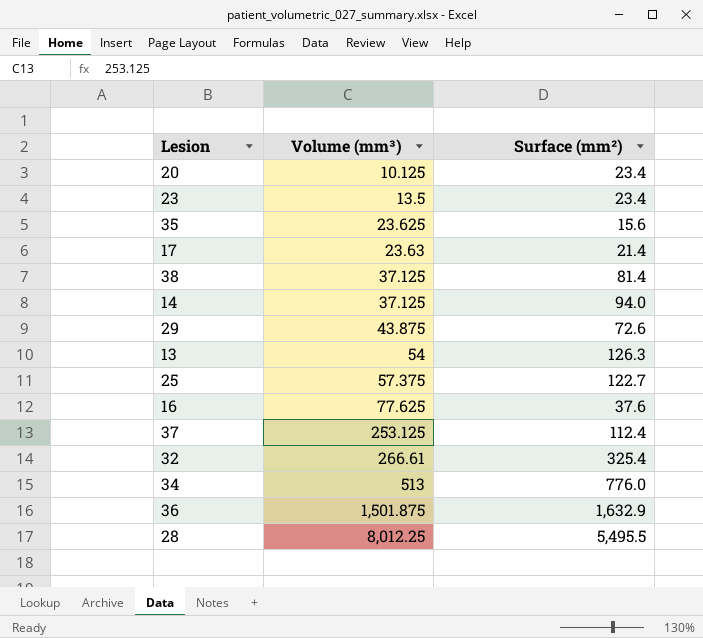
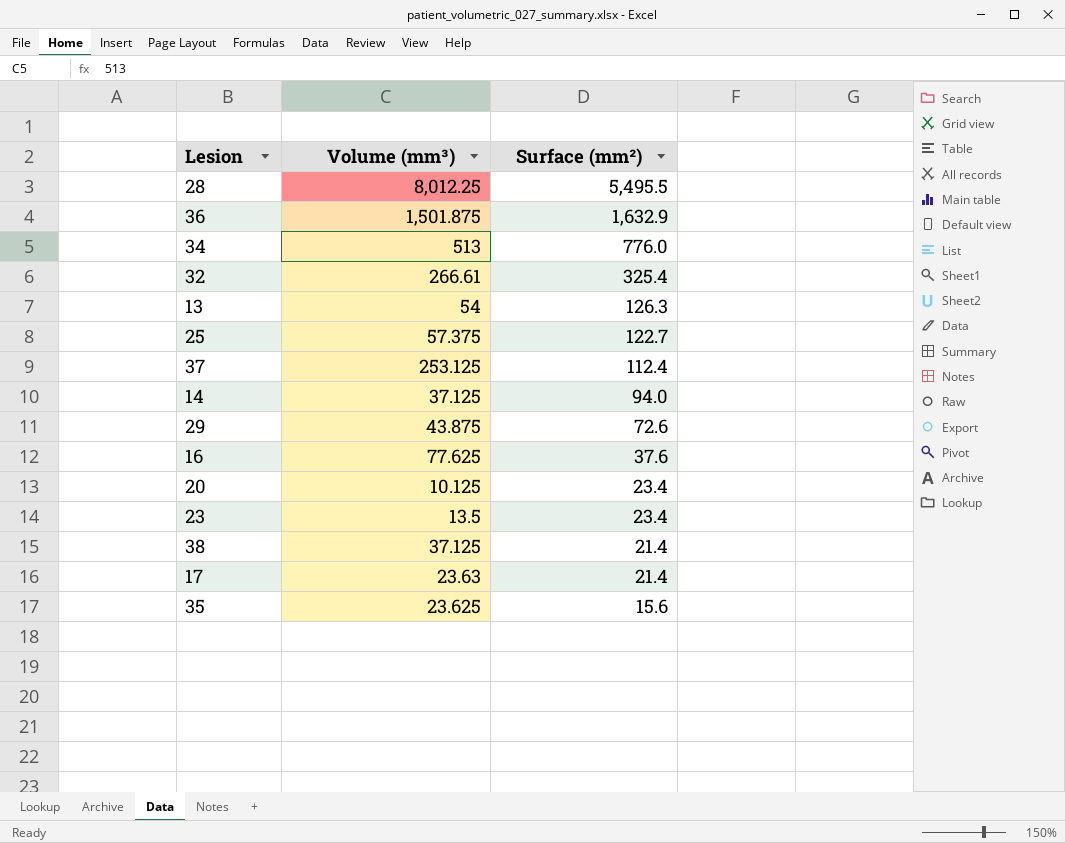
row order: Volume (mm³) ascending -> Surface (mm²) descending
38 | Surface (mm²): 81.4 -> 21.4

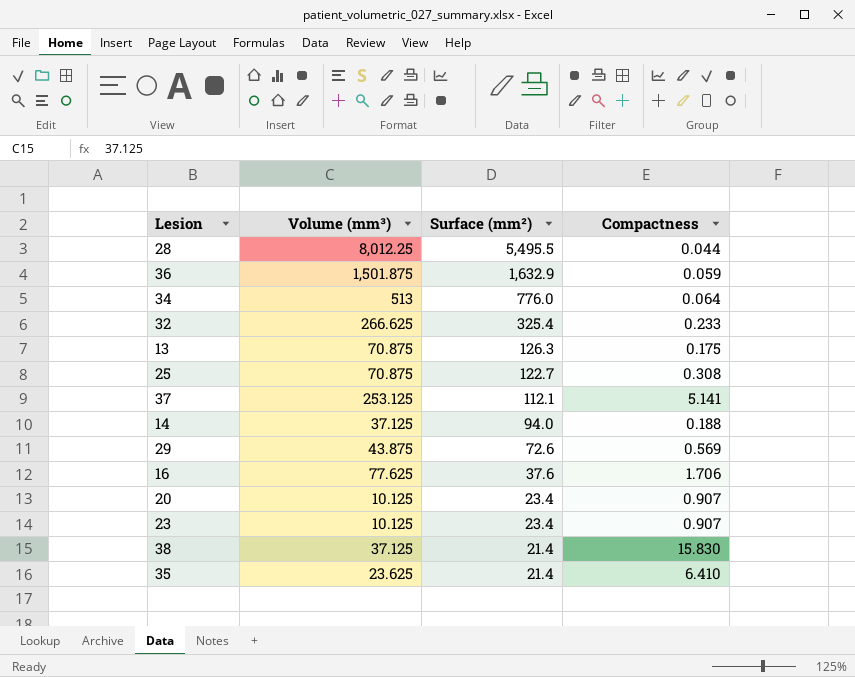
column Compactness | position: none -> 4
row 17: 23.63 | 21.4 -> none
32 | Volume (mm³): 266.61 -> 266.625
13 | Volume (mm³): 54 -> 70.875
25 | Volume (mm³): 57.375 -> 70.875
37 | Surface (mm²): 112.4 -> 112.1
23 | Volume (mm³): 13.5 -> 10.125
35 | Surface (mm²): 15.6 -> 21.4

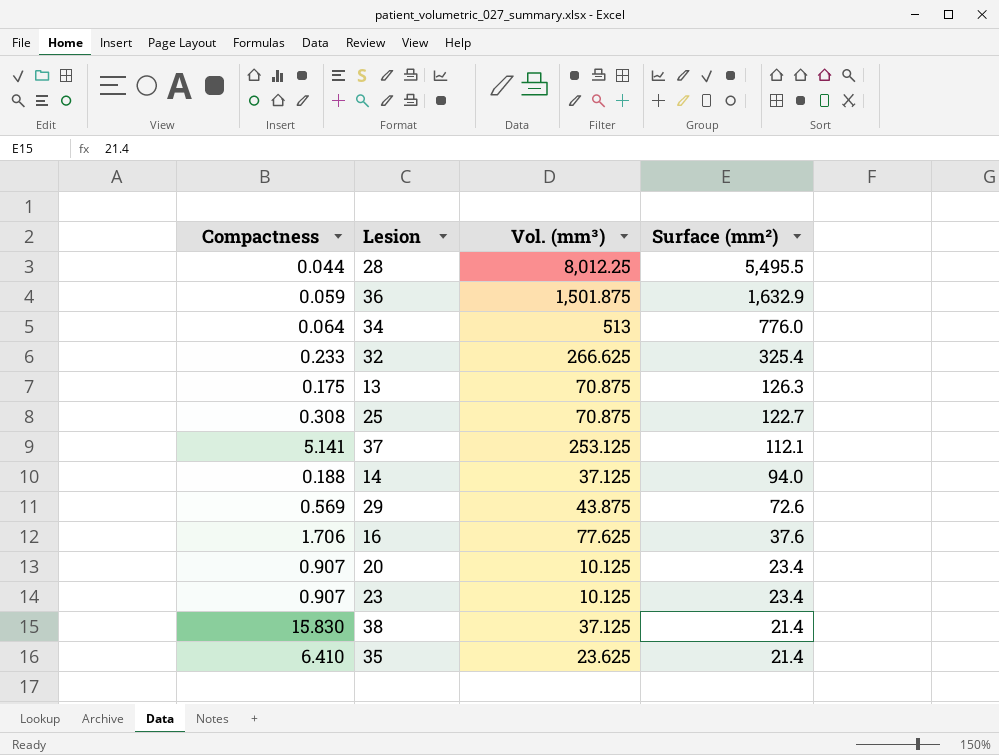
column Compactness | position: 4 -> 1
column name: Volume (mm³) -> Vol. (mm³)

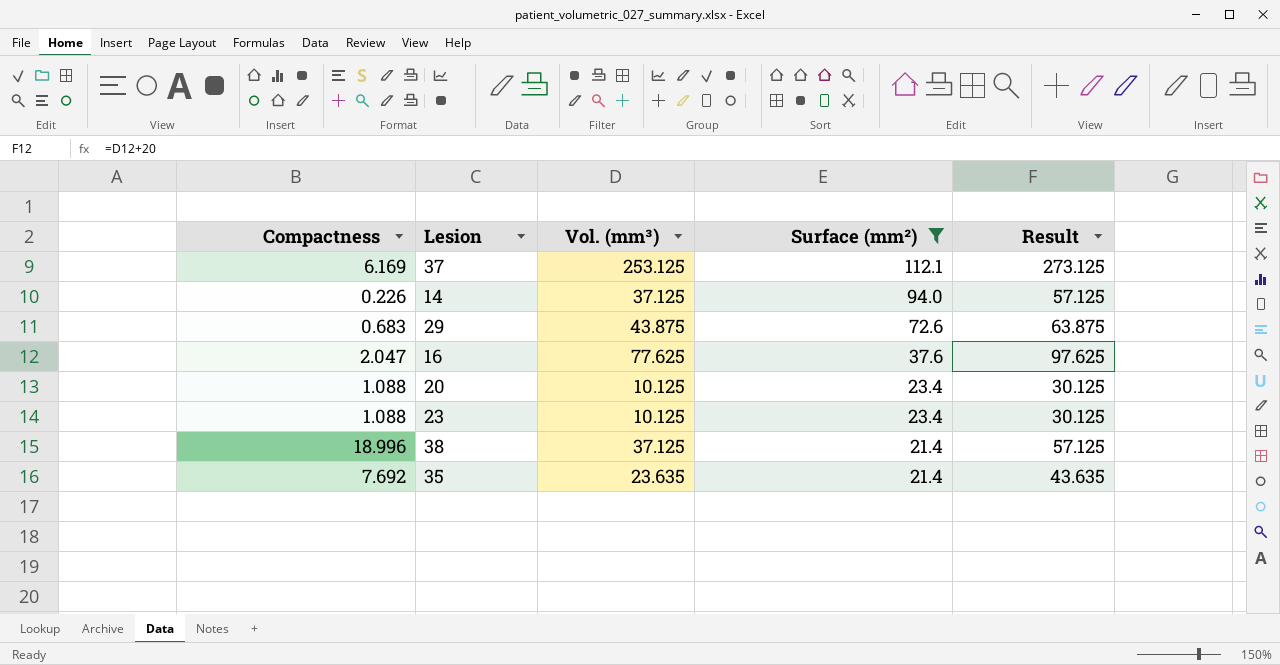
filter: none -> Surface (mm²) <= 112.1
column Result | formula: none -> [Vol. (mm³)] + 20
37 | Compactness: 5.141 -> 6.169
14 | Compactness: 0.188 -> 0.226
29 | Compactness: 0.569 -> 0.683
16 | Compactness: 1.706 -> 2.047
20 | Compactness: 0.907 -> 1.088
23 | Compactness: 0.907 -> 1.088
38 | Compactness: 15.830 -> 18.996
35 | Compactness: 6.410 -> 7.692
35 | Vol. (mm³): 23.625 -> 23.635

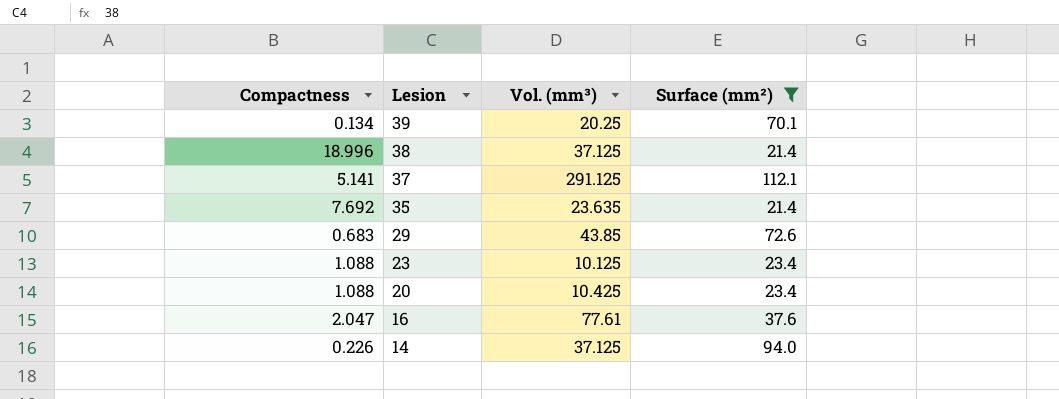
row order: Surface (mm²) descending -> Lesion descending
column Result | formula: [Vol. (mm³)] + 20 -> none
row 39: none -> 0.134 | 20.25 | 70.1
37 | Compactness: 6.169 -> 5.141
37 | Vol. (mm³): 253.125 -> 291.125
29 | Vol. (mm³): 43.875 -> 43.85
20 | Vol. (mm³): 10.125 -> 10.425
16 | Vol. (mm³): 77.625 -> 77.61

